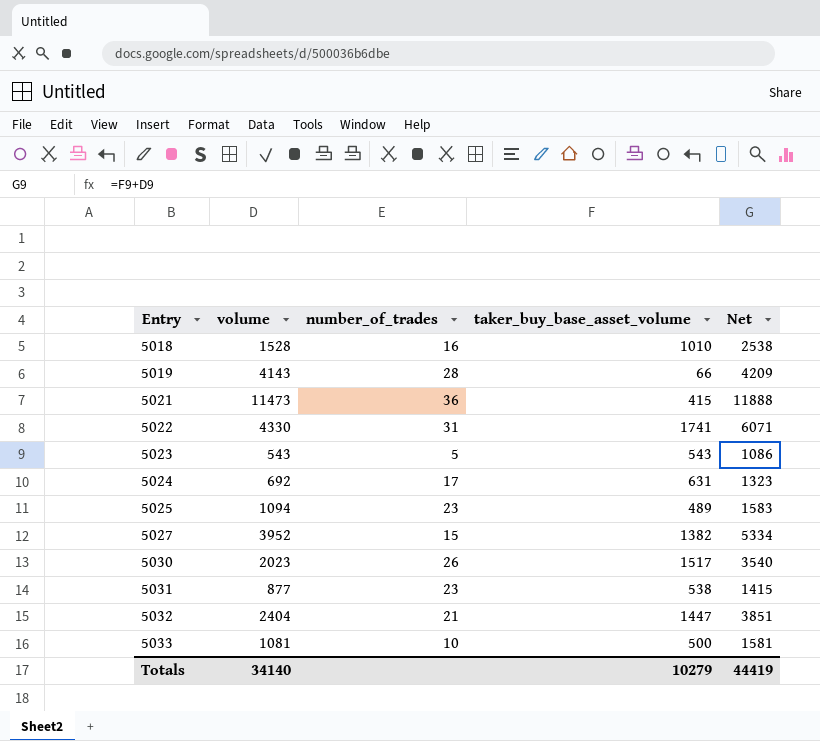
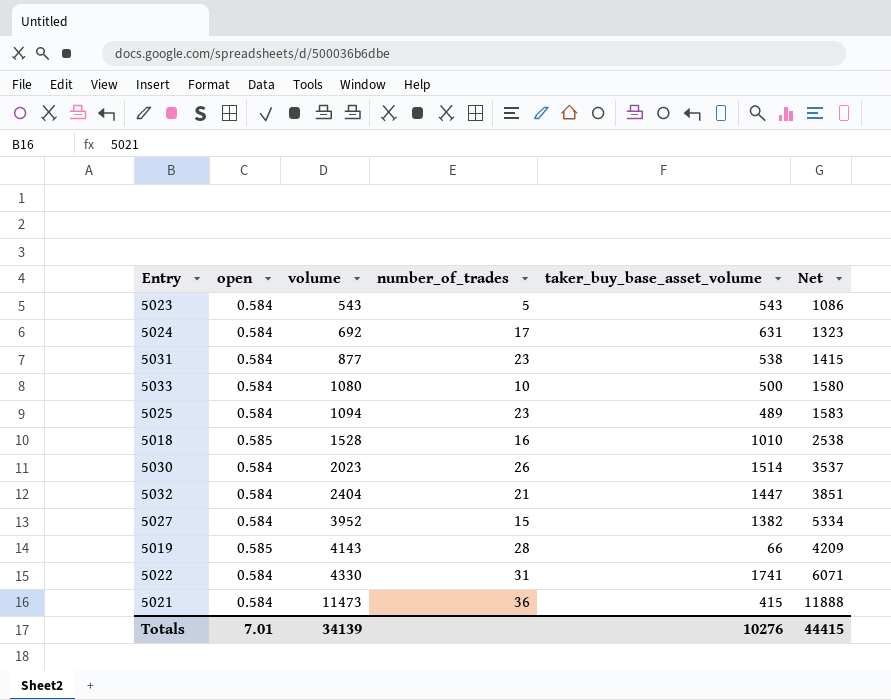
row order: Entry ascending -> volume ascending
column open | position: none -> 2
5033 | volume: 1081 -> 1080
5033 | Net: 1581 -> 1580
5030 | taker_buy_base_asset_volume: 1517 -> 1514
5030 | Net: 3540 -> 3537
Totals | volume: 34140 -> 34139
Totals | taker_buy_base_asset_volume: 10279 -> 10276
Totals | Net: 44419 -> 44415

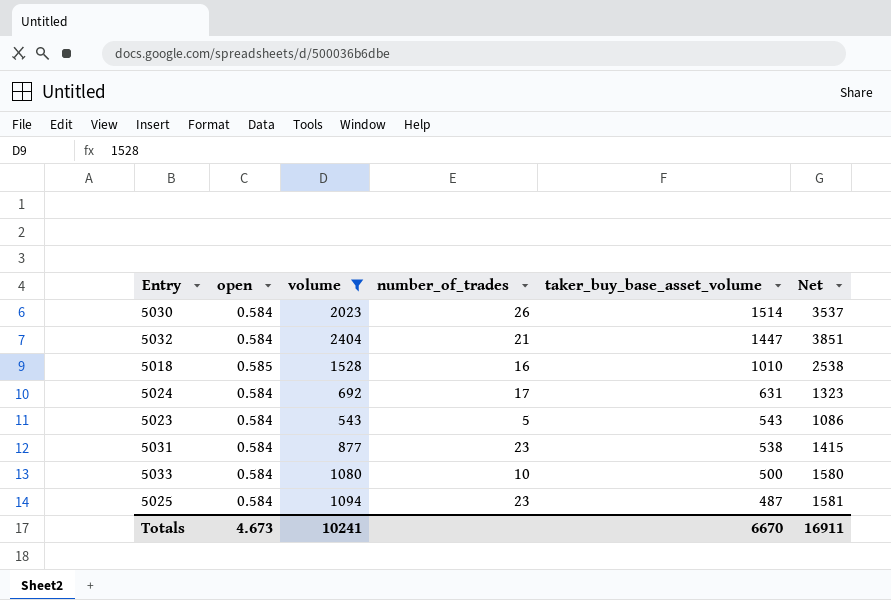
filter: none -> volume <= 2404
row order: volume ascending -> taker_buy_base_asset_volume descending
5025 | taker_buy_base_asset_volume: 489 -> 487
5025 | Net: 1583 -> 1581
Totals | open: 7.01 -> 4.673
Totals | volume: 34139 -> 10241
Totals | taker_buy_base_asset_volume: 10276 -> 6670
Totals | Net: 44415 -> 16911

